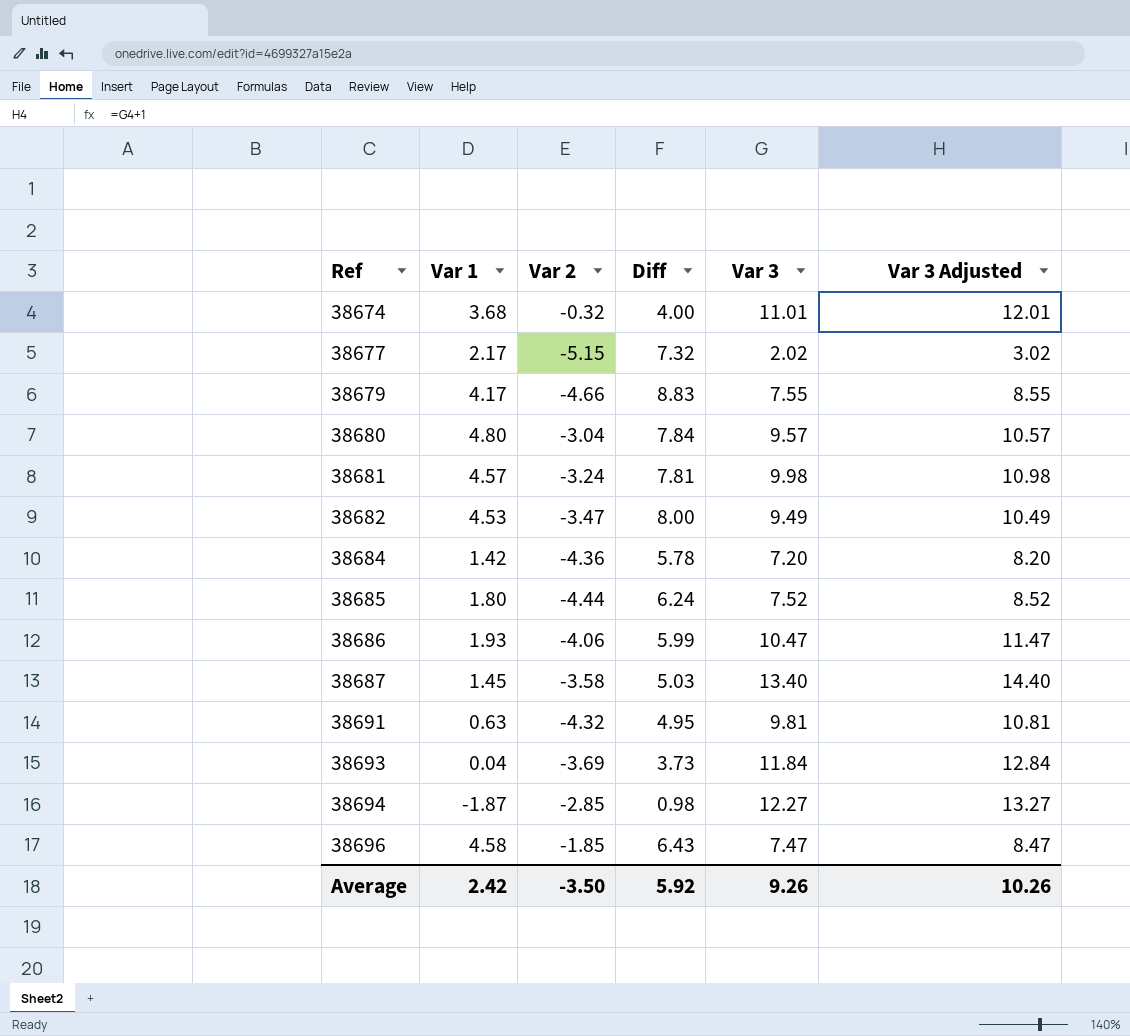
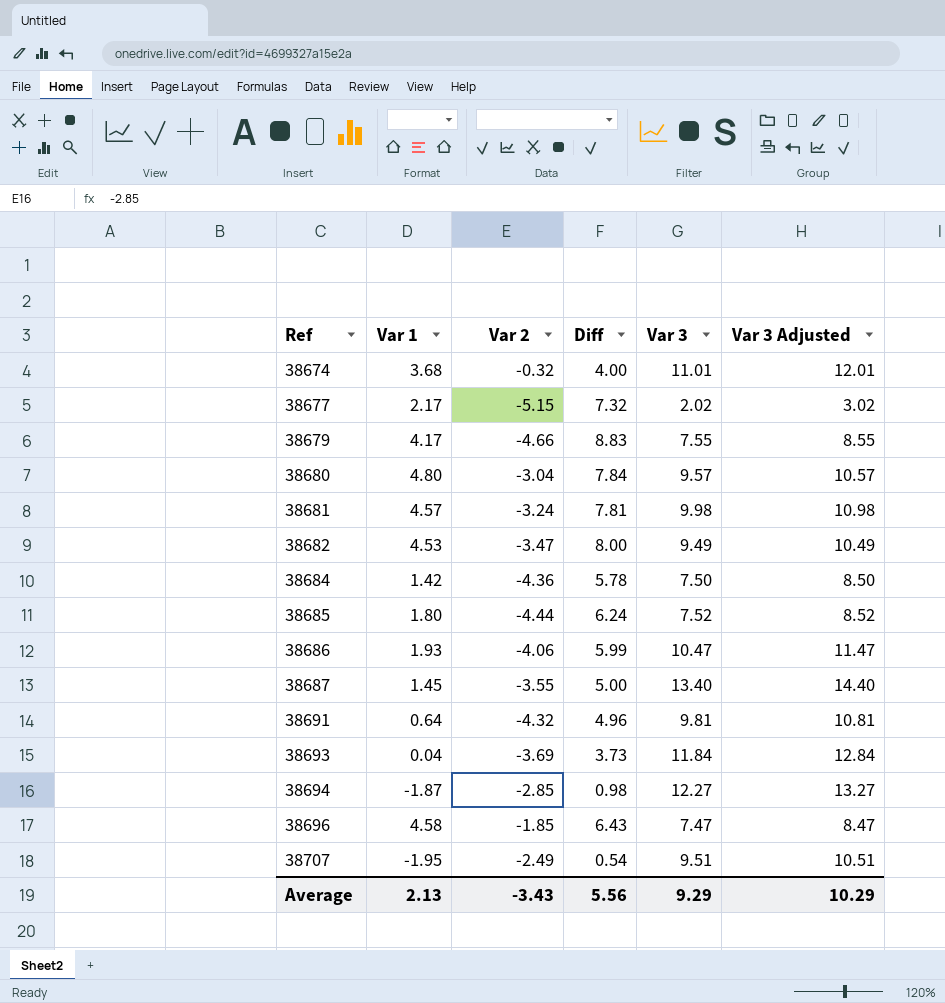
38684 | Var 3: 7.20 -> 7.50
38684 | Var 3 Adjusted: 8.20 -> 8.50
38687 | Var 2: -3.58 -> -3.55
38687 | Diff: 5.03 -> 5.00
38691 | Var 1: 0.63 -> 0.64
38691 | Diff: 4.95 -> 4.96
row 38707: none -> -1.95 | -2.49 | 0.54 | 9.51 | 10.51
Average | Var 1: 2.42 -> 2.13
Average | Var 2: -3.50 -> -3.43
Average | Diff: 5.92 -> 5.56
Average | Var 3: 9.26 -> 9.29
Average | Var 3 Adjusted: 10.26 -> 10.29

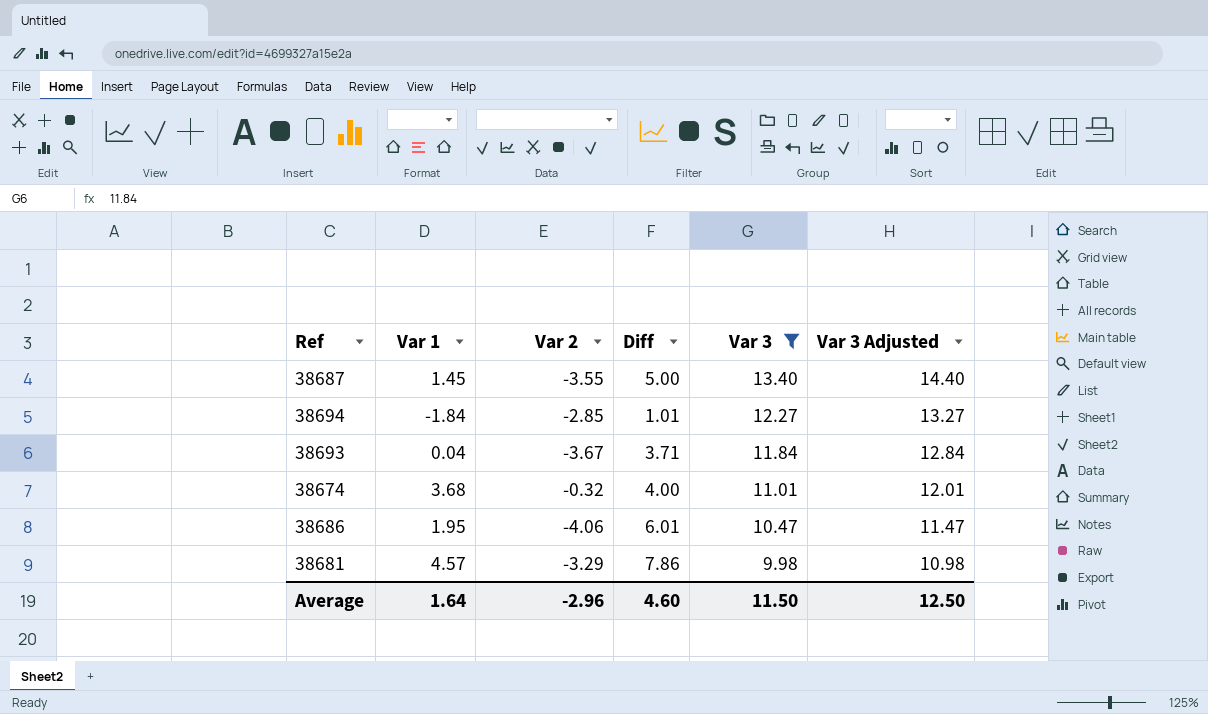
filter: none -> Var 3 >= 9.98
row order: Ref ascending -> Var 3 descending
38694 | Var 1: -1.87 -> -1.84
38694 | Diff: 0.98 -> 1.01
38693 | Var 2: -3.69 -> -3.67
38693 | Diff: 3.73 -> 3.71
38686 | Var 1: 1.93 -> 1.95
38686 | Diff: 5.99 -> 6.01
38681 | Var 2: -3.24 -> -3.29
38681 | Diff: 7.81 -> 7.86
Average | Var 1: 2.13 -> 1.64
Average | Var 2: -3.43 -> -2.96
Average | Diff: 5.56 -> 4.60
Average | Var 3: 9.29 -> 11.50
Average | Var 3 Adjusted: 10.29 -> 12.50

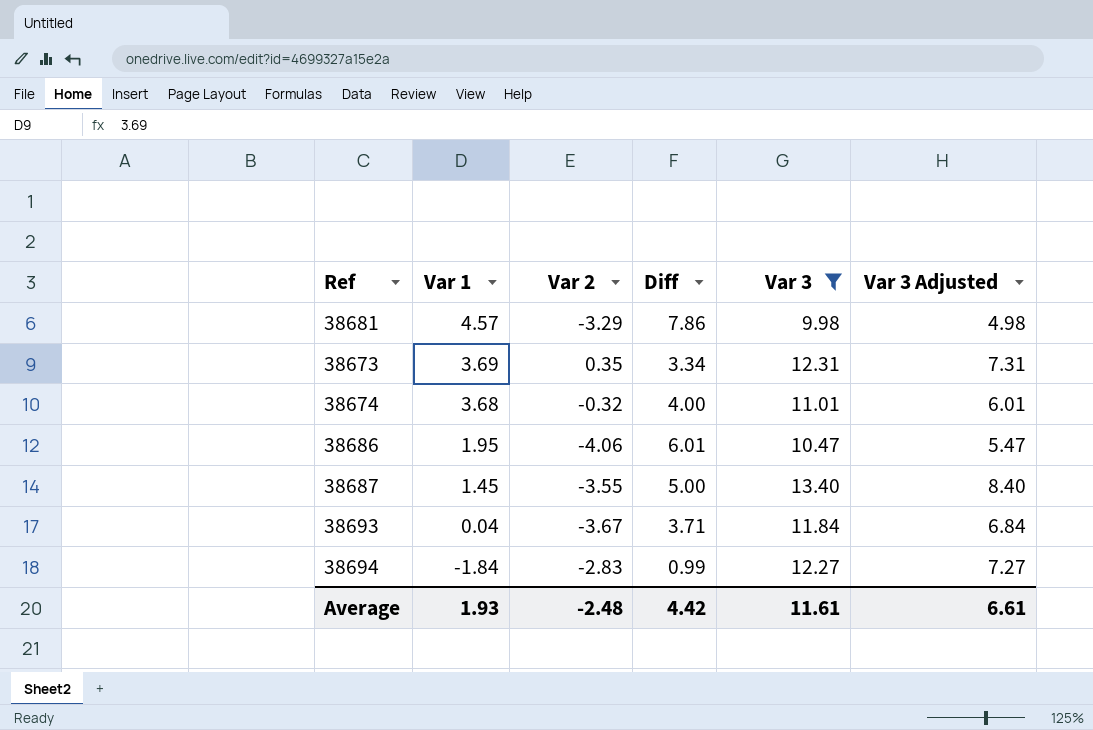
row order: Var 3 descending -> Var 1 descending
column Var 3 Adjusted | formula: [Var 3] + 1 -> [Var 3] - 5
row 38673: none -> 3.69 | 0.35 | 3.34 | 12.31 | 7.31
38694 | Var 2: -2.85 -> -2.83
38694 | Diff: 1.01 -> 0.99
Average | Var 1: 1.64 -> 1.93
Average | Var 2: -2.96 -> -2.48
Average | Diff: 4.60 -> 4.42
Average | Var 3: 11.50 -> 11.61
Average | Var 3 Adjusted: 12.50 -> 6.61

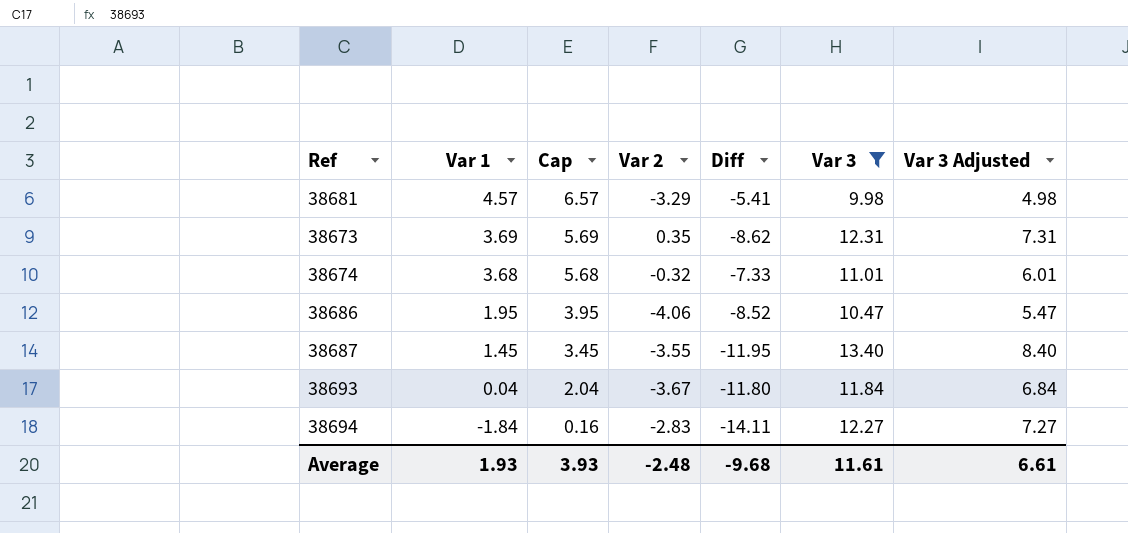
column Cap | formula: none -> [Var 1] + 2
column Diff | formula: [Var 1] - [Var 2] -> [Var 1] - [Var 3]
Average | Diff: 4.42 -> -9.68

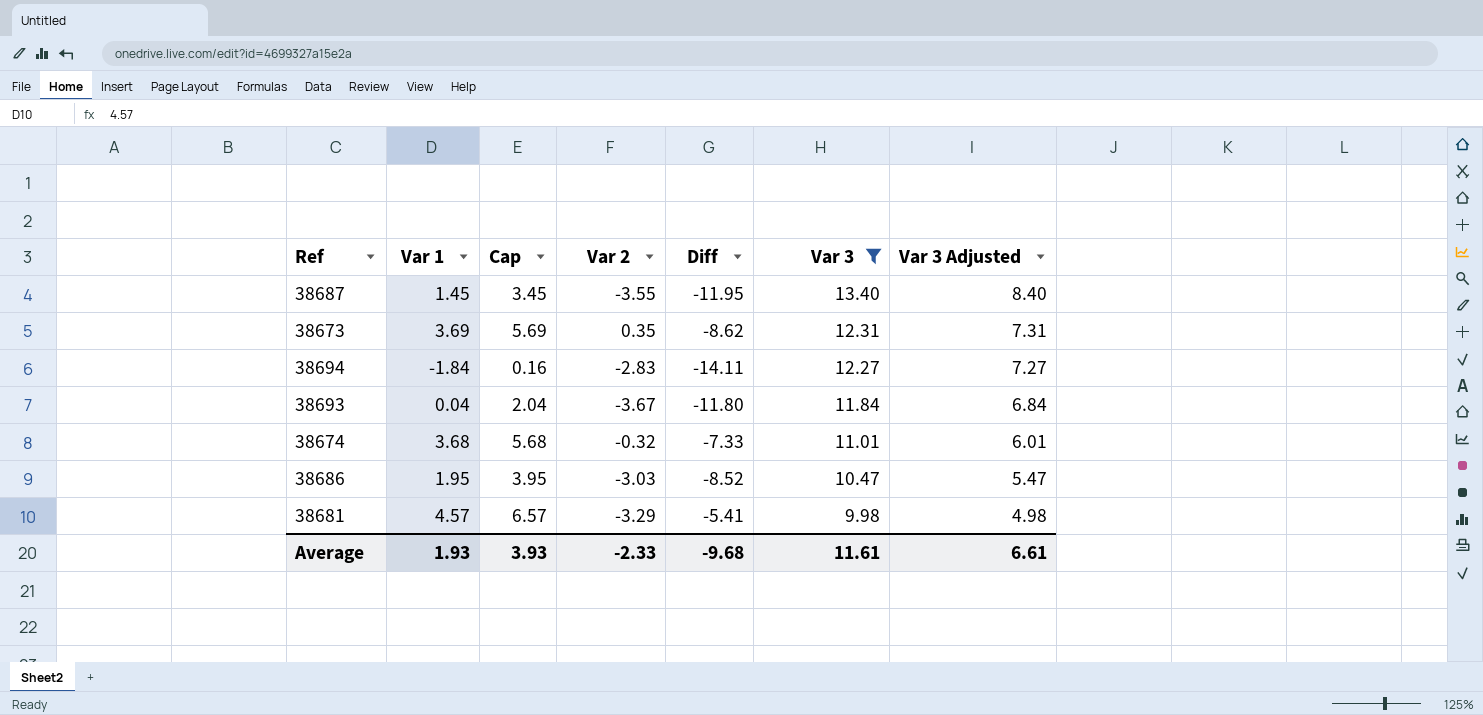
row order: Var 1 descending -> Var 3 descending
38686 | Var 2: -4.06 -> -3.03
Average | Var 2: -2.48 -> -2.33

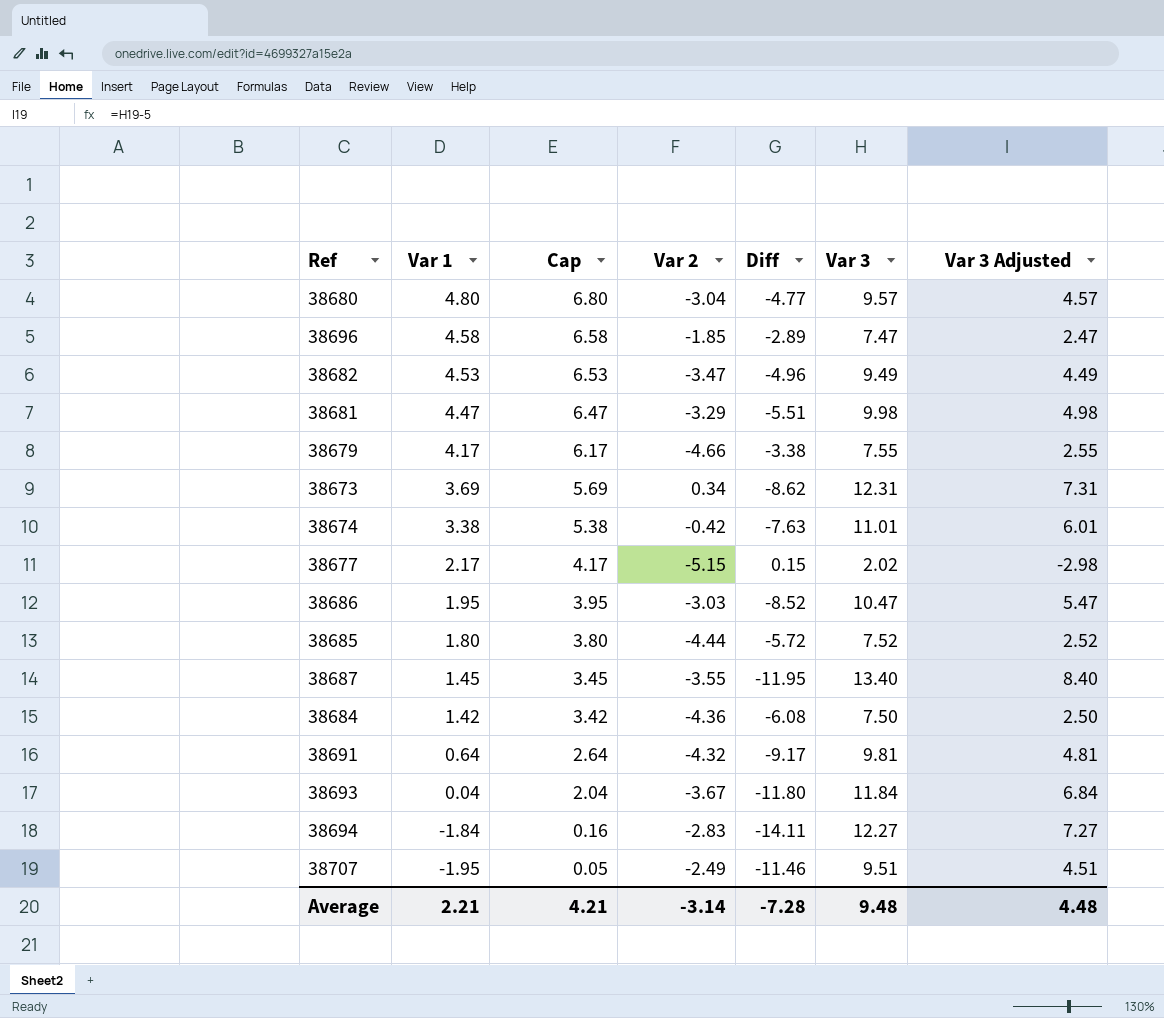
filter: Var 3 >= 9.98 -> none
row order: Var 3 descending -> Var 1 descending
38681 | Var 1: 4.57 -> 4.47
38681 | Cap: 6.57 -> 6.47
38681 | Diff: -5.41 -> -5.51
38673 | Var 2: 0.35 -> 0.34
38674 | Var 1: 3.68 -> 3.38
38674 | Cap: 5.68 -> 5.38
38674 | Var 2: -0.32 -> -0.42
38674 | Diff: -7.33 -> -7.63
Average | Var 1: 1.93 -> 2.21
Average | Cap: 3.93 -> 4.21
Average | Var 2: -2.33 -> -3.14
Average | Diff: -9.68 -> -7.28
Average | Var 3: 11.61 -> 9.48
Average | Var 3 Adjusted: 6.61 -> 4.48

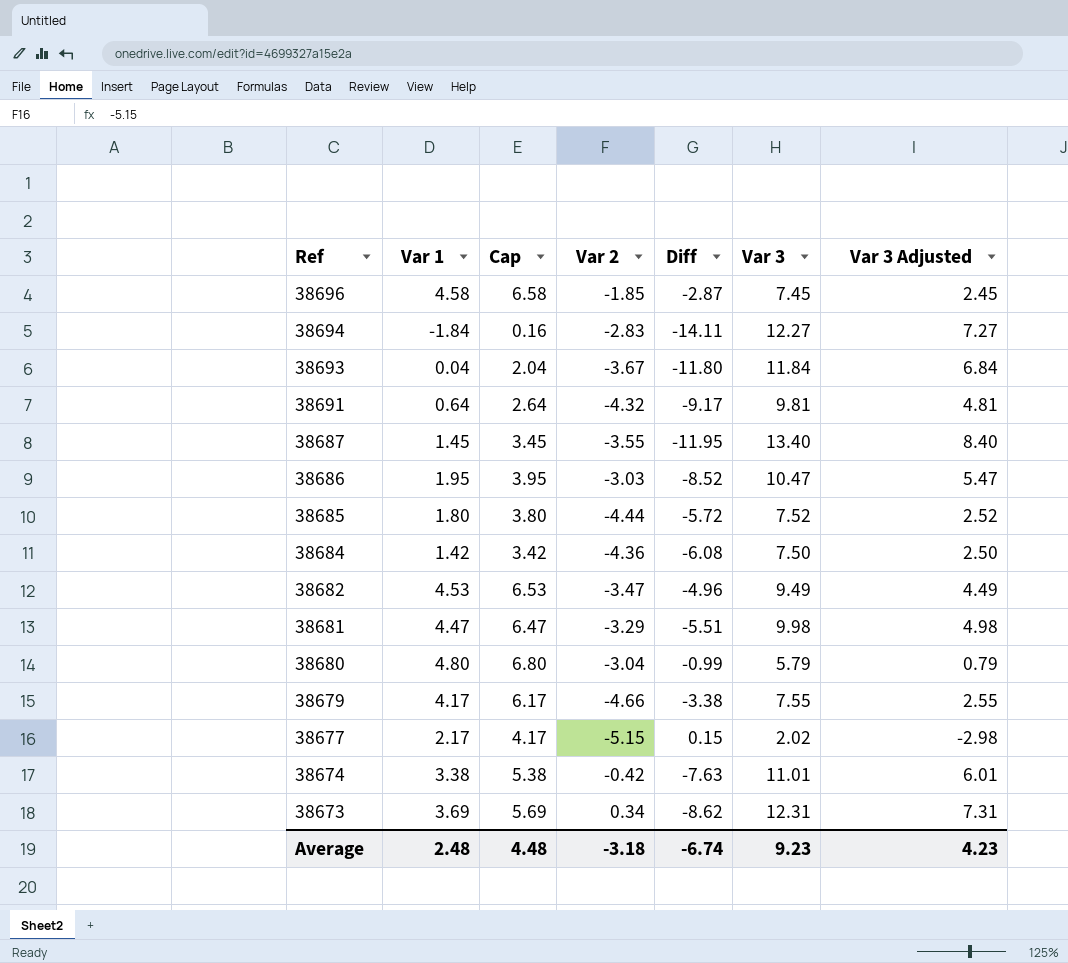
row order: Var 1 descending -> Ref descending
row 38707: -1.95 | 0.05 | -2.49 | -11.46 | 9.51 | 4.51 -> none
38696 | Diff: -2.89 -> -2.87
38696 | Var 3: 7.47 -> 7.45
38696 | Var 3 Adjusted: 2.47 -> 2.45
38680 | Diff: -4.77 -> -0.99
38680 | Var 3: 9.57 -> 5.79
38680 | Var 3 Adjusted: 4.57 -> 0.79
Average | Var 1: 2.21 -> 2.48
Average | Cap: 4.21 -> 4.48
Average | Var 2: -3.14 -> -3.18
Average | Diff: -7.28 -> -6.74
Average | Var 3: 9.48 -> 9.23
Average | Var 3 Adjusted: 4.48 -> 4.23

